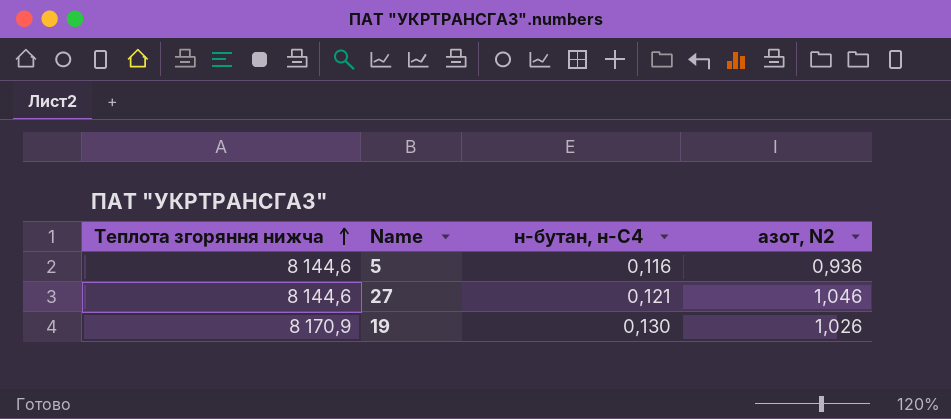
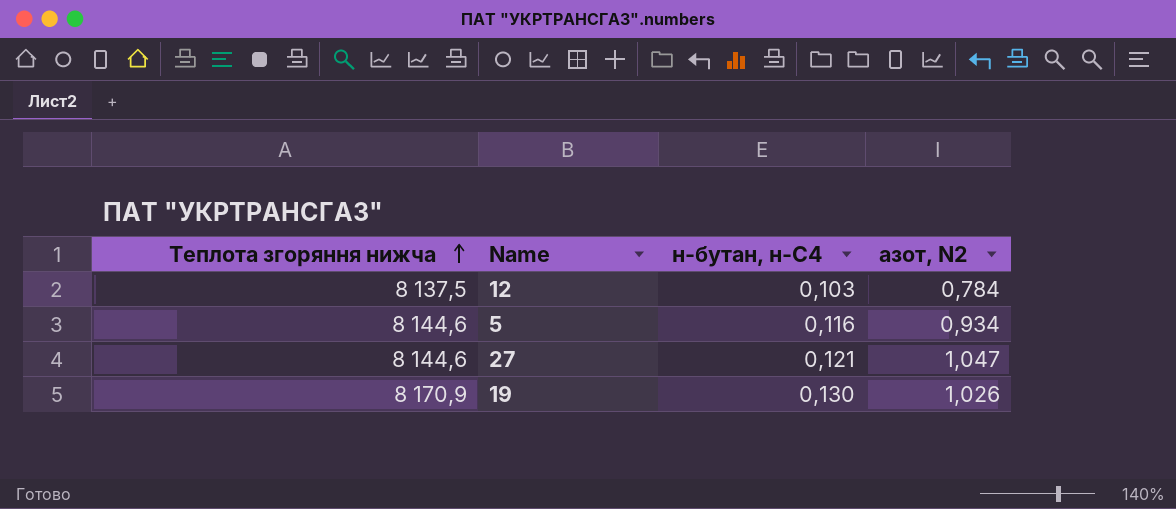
row 12: none -> 8 137,5 | 0,103 | 0,784
5 | азот, N2: 0,936 -> 0,934
27 | азот, N2: 1,046 -> 1,047

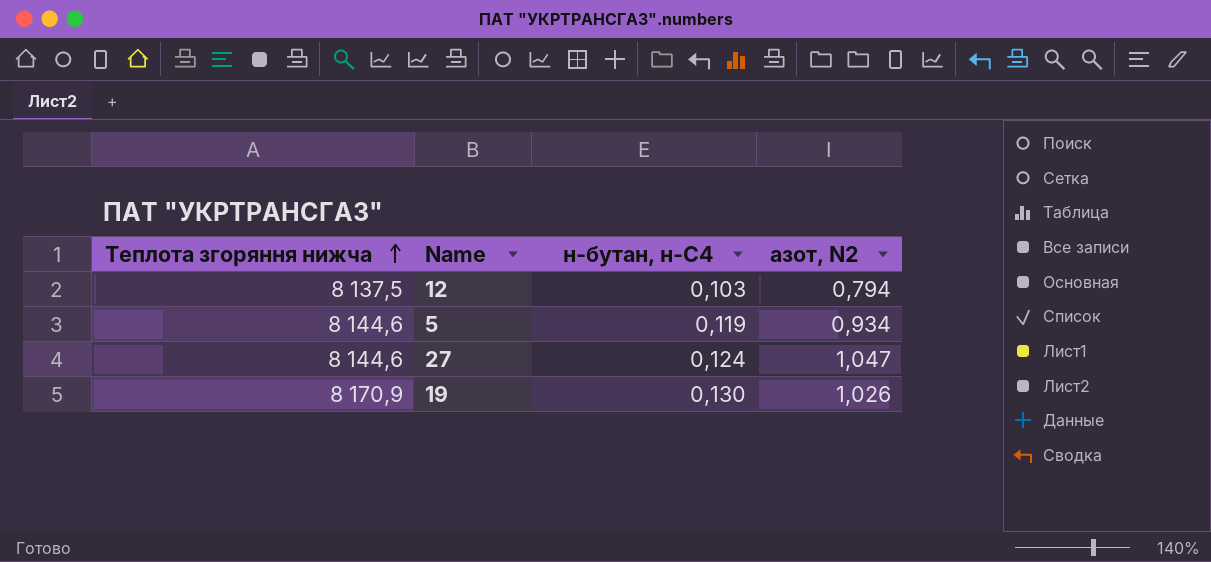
12 | азот, N2: 0,784 -> 0,794
5 | н-бутан, н-С4: 0,116 -> 0,119
27 | н-бутан, н-С4: 0,121 -> 0,124

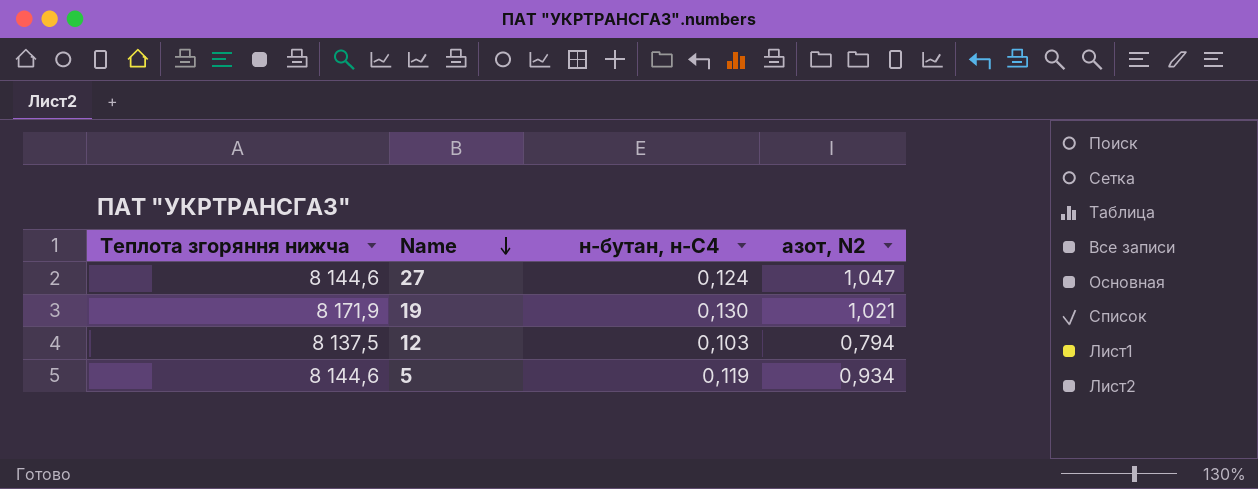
row order: Теплота згоряння нижча ascending -> Name descending
19 | Теплота згоряння нижча: 8 170,9 -> 8 171,9
19 | азот, N2: 1,026 -> 1,021

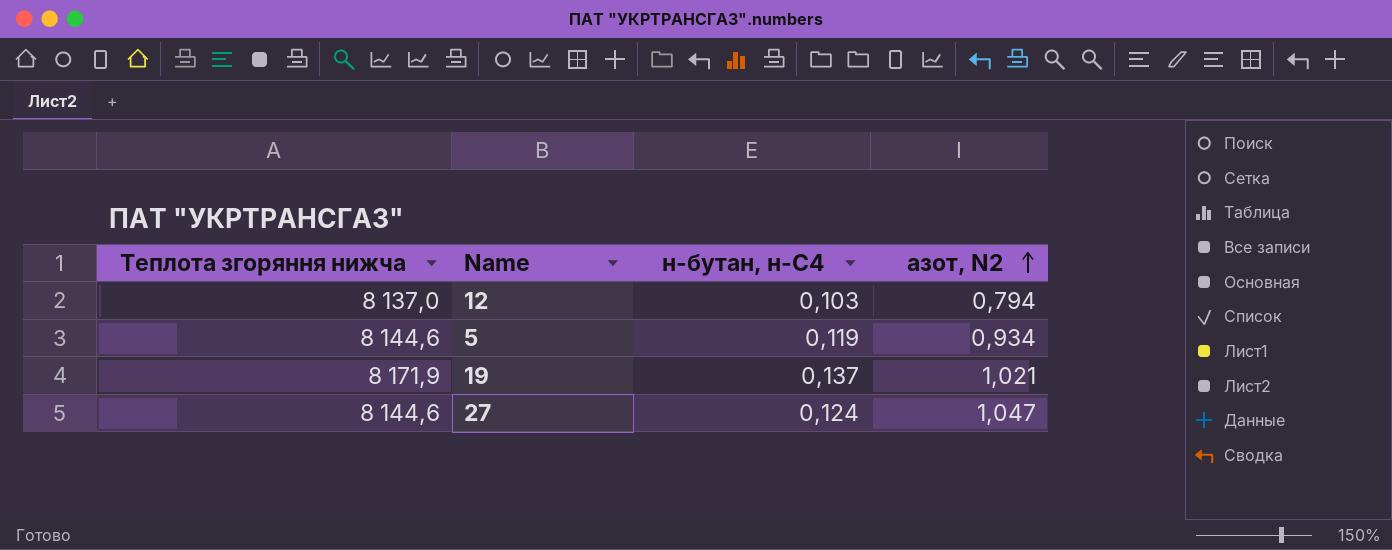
row order: Name descending -> азот, N2 ascending
12 | Теплота згоряння нижча: 8 137,5 -> 8 137,0
19 | н-бутан, н-С4: 0,130 -> 0,137

